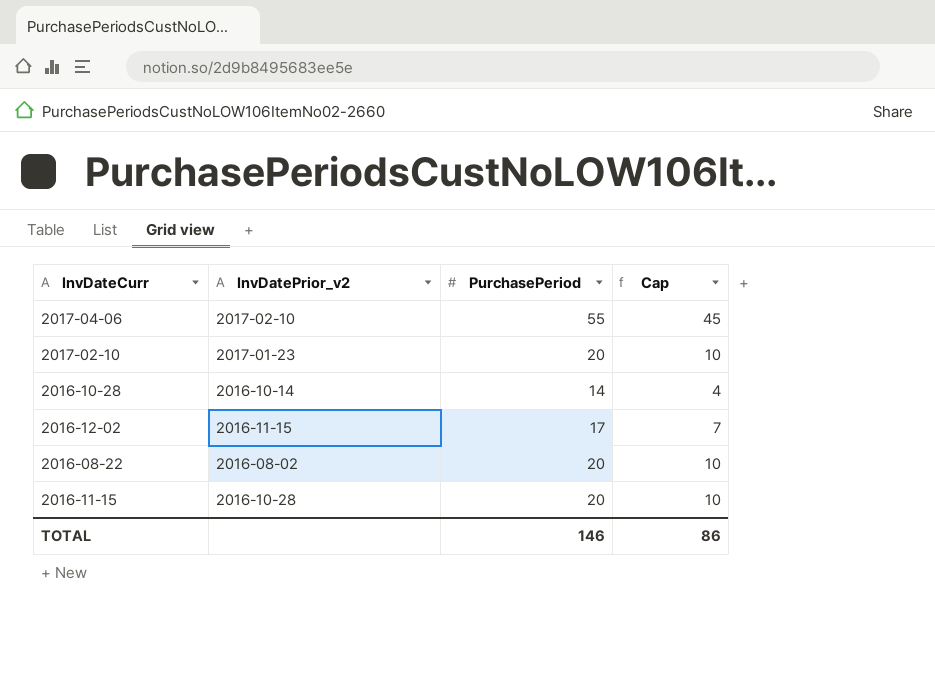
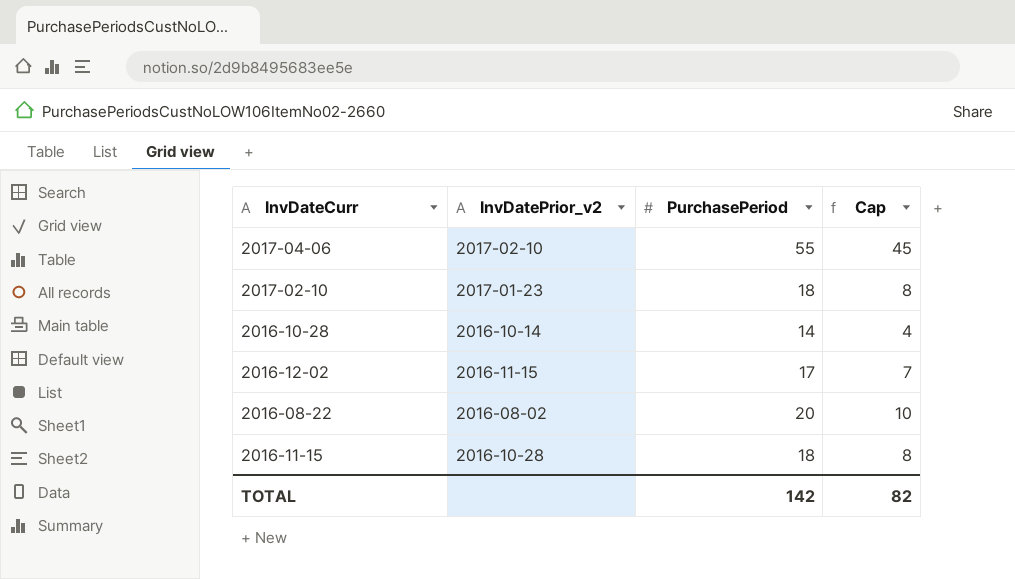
2017-02-10 | PurchasePeriod: 20 -> 18
2017-02-10 | Cap: 10 -> 8
2016-11-15 | PurchasePeriod: 20 -> 18
2016-11-15 | Cap: 10 -> 8
TOTAL | PurchasePeriod: 146 -> 142
TOTAL | Cap: 86 -> 82

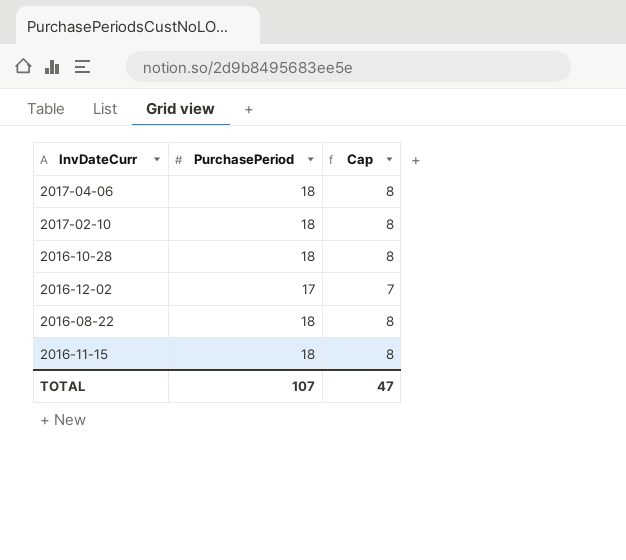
column InvDatePrior_v2 | position: 2 -> none
2017-04-06 | PurchasePeriod: 55 -> 18
2017-04-06 | Cap: 45 -> 8
2016-10-28 | PurchasePeriod: 14 -> 18
2016-10-28 | Cap: 4 -> 8
2016-08-22 | PurchasePeriod: 20 -> 18
2016-08-22 | Cap: 10 -> 8
TOTAL | PurchasePeriod: 142 -> 107
TOTAL | Cap: 82 -> 47

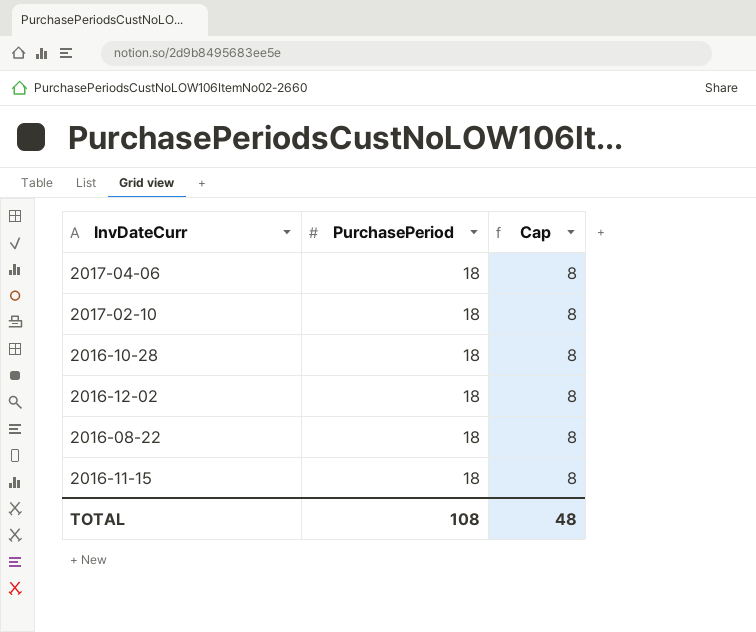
2016-12-02 | PurchasePeriod: 17 -> 18
2016-12-02 | Cap: 7 -> 8
TOTAL | PurchasePeriod: 107 -> 108
TOTAL | Cap: 47 -> 48

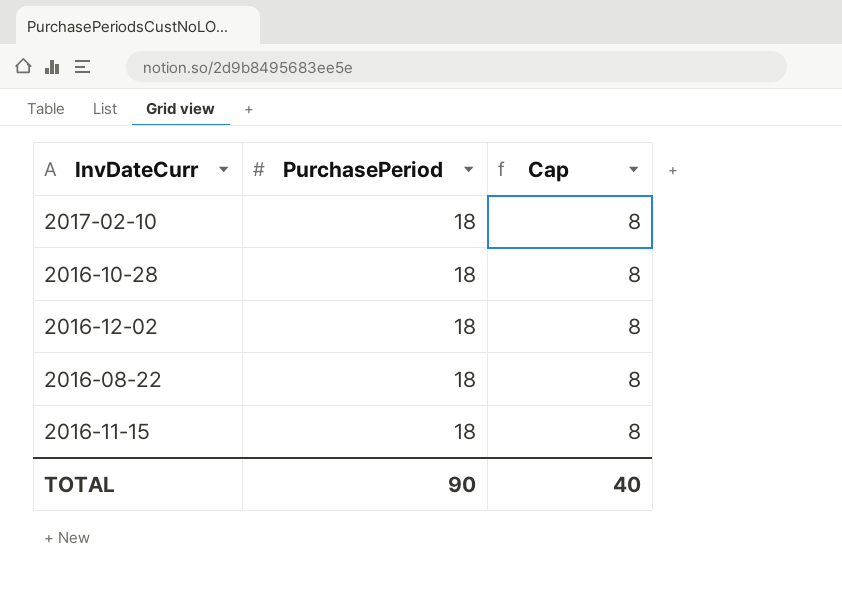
row 2017-04-06: 18 | 8 -> none
TOTAL | PurchasePeriod: 108 -> 90
TOTAL | Cap: 48 -> 40

